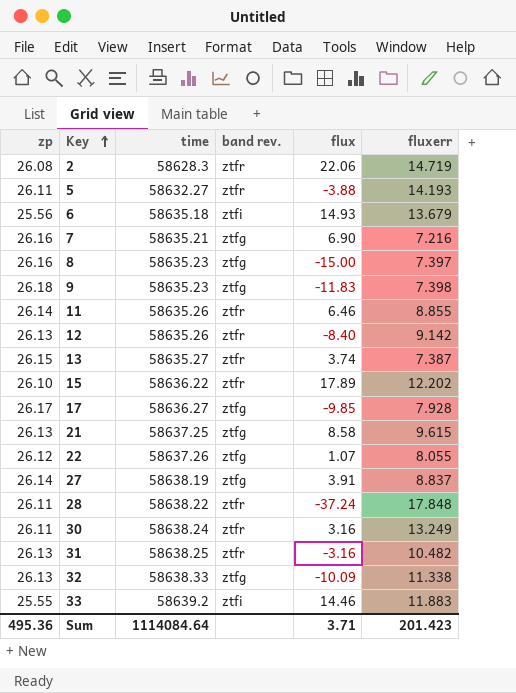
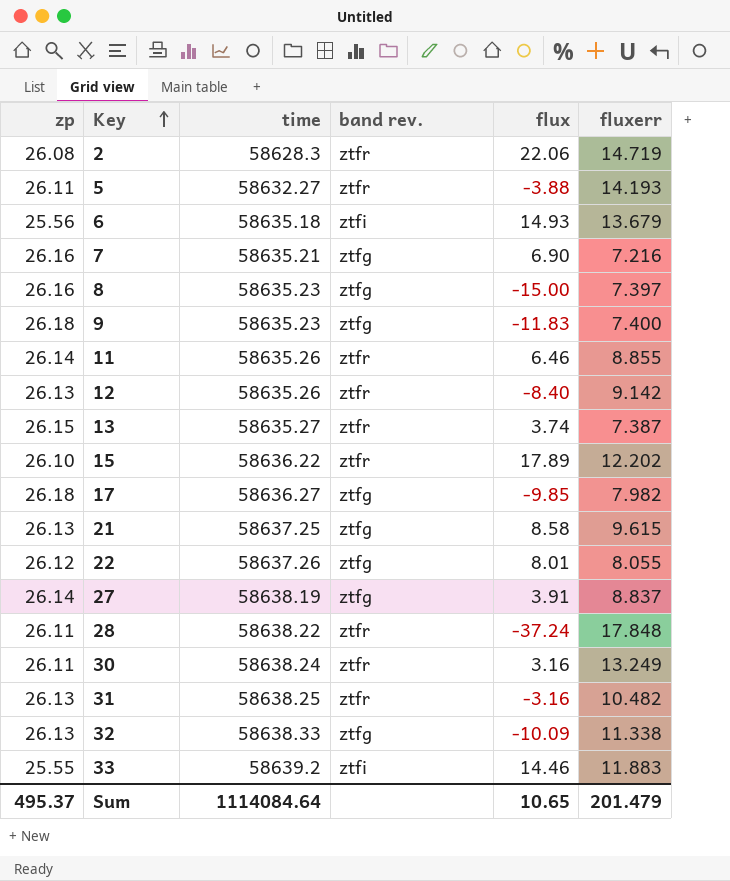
9 | fluxerr: 7.398 -> 7.400
17 | zp: 26.17 -> 26.18
17 | fluxerr: 7.928 -> 7.982
22 | flux: 1.07 -> 8.01
Sum | zp: 495.36 -> 495.37
Sum | flux: 3.71 -> 10.65
Sum | fluxerr: 201.423 -> 201.479

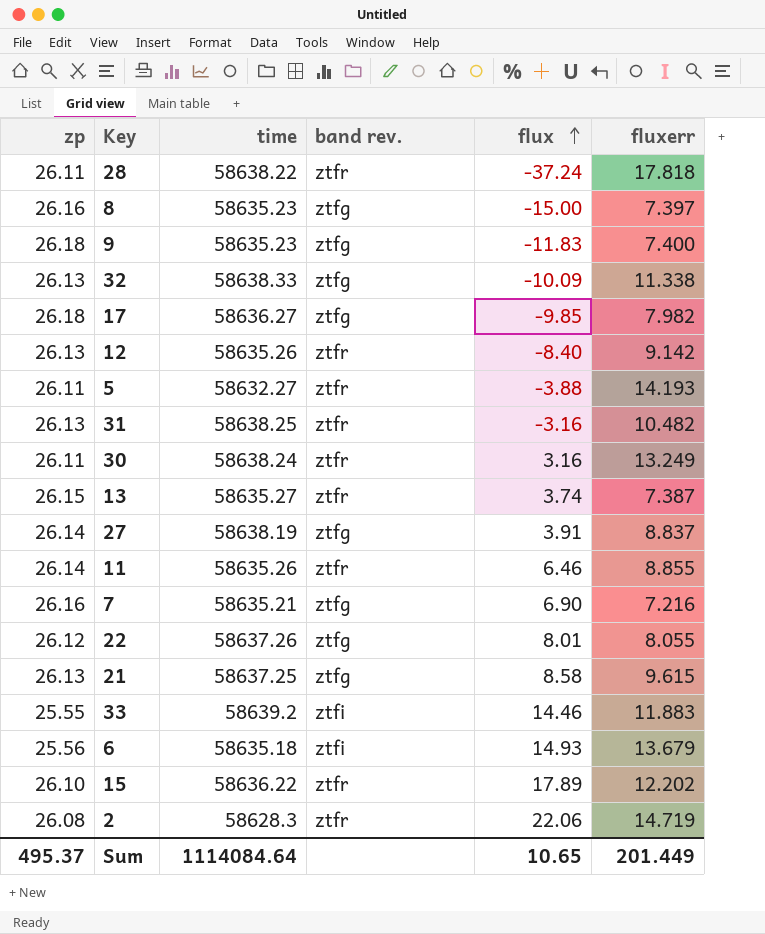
row order: Key ascending -> flux ascending
28 | fluxerr: 17.848 -> 17.818
Sum | fluxerr: 201.479 -> 201.449

